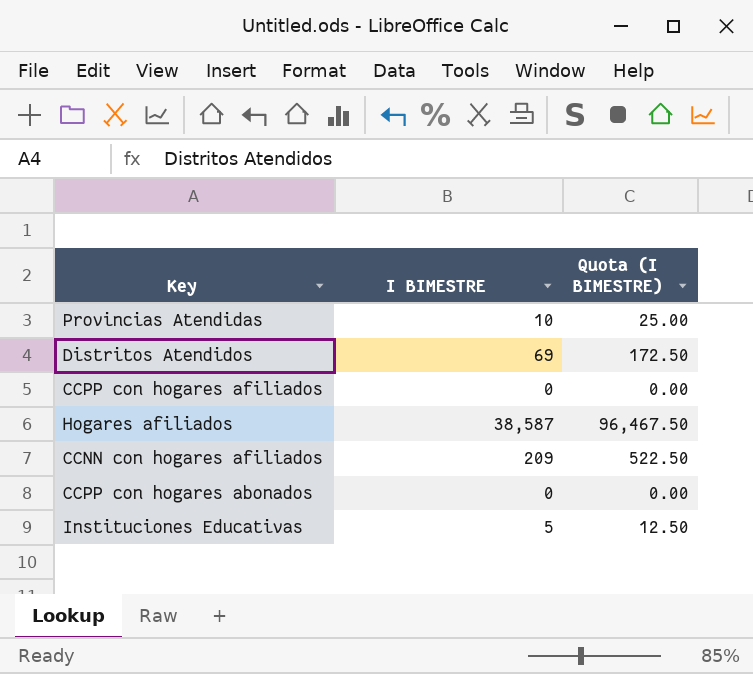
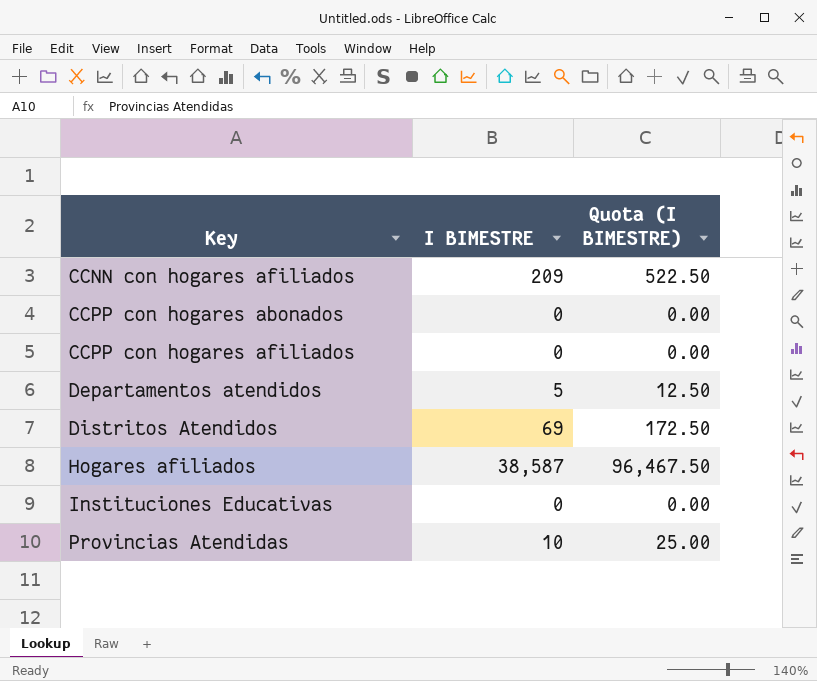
row order: none -> Key ascending
row Departamentos atendidos: none -> 5 | 12.50
Instituciones Educativas | I BIMESTRE: 5 -> 0
Instituciones Educativas | Quota (I BIMESTRE): 12.50 -> 0.00

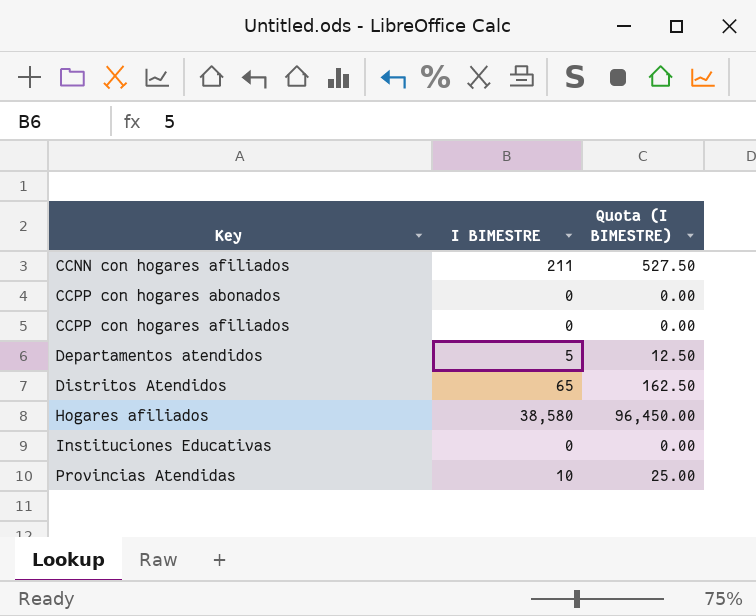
CCNN con hogares afiliados | I BIMESTRE: 209 -> 211
CCNN con hogares afiliados | Quota (I BIMESTRE): 522.50 -> 527.50
Distritos Atendidos | I BIMESTRE: 69 -> 65
Distritos Atendidos | Quota (I BIMESTRE): 172.50 -> 162.50
Hogares afiliados | I BIMESTRE: 38,587 -> 38,580
Hogares afiliados | Quota (I BIMESTRE): 96,467.50 -> 96,450.00

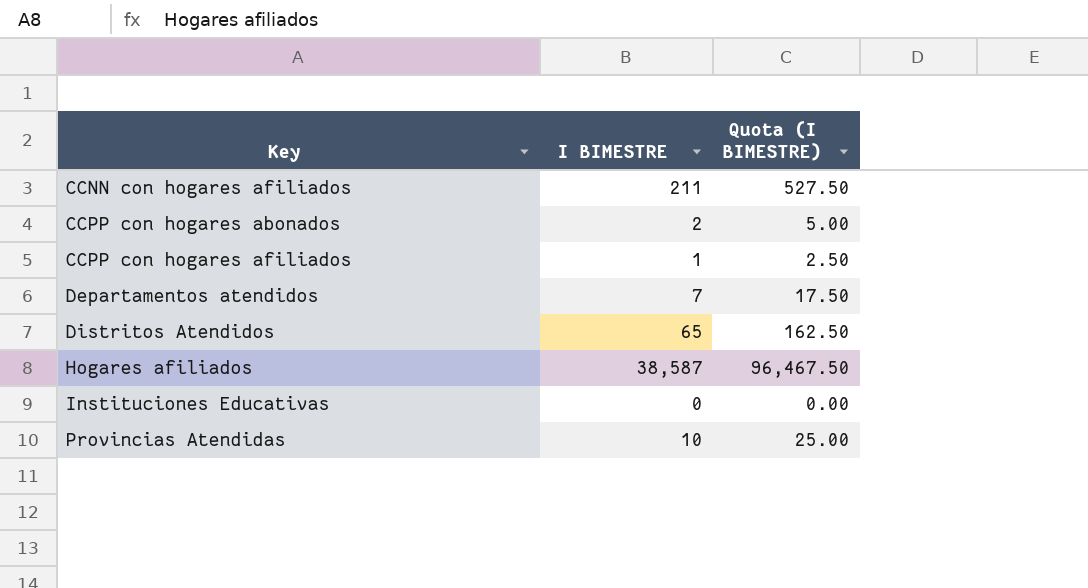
CCPP con hogares abonados | I BIMESTRE: 0 -> 2
CCPP con hogares abonados | Quota (I BIMESTRE): 0.00 -> 5.00
CCPP con hogares afiliados | I BIMESTRE: 0 -> 1
CCPP con hogares afiliados | Quota (I BIMESTRE): 0.00 -> 2.50
Departamentos atendidos | I BIMESTRE: 5 -> 7
Departamentos atendidos | Quota (I BIMESTRE): 12.50 -> 17.50
Hogares afiliados | I BIMESTRE: 38,580 -> 38,587
Hogares afiliados | Quota (I BIMESTRE): 96,450.00 -> 96,467.50

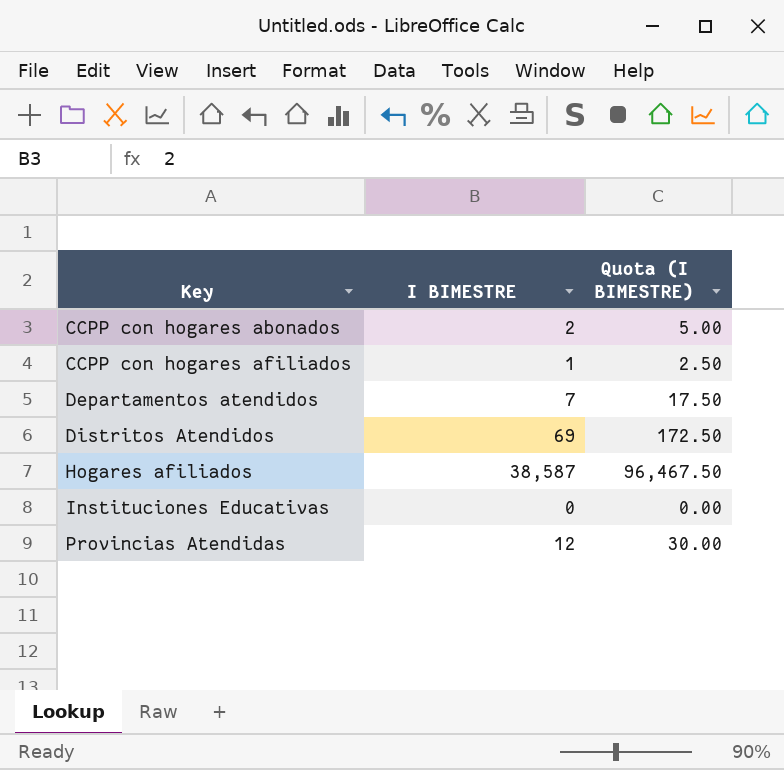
row CCNN con hogares afiliados: 211 | 527.50 -> none
Distritos Atendidos | I BIMESTRE: 65 -> 69
Distritos Atendidos | Quota (I BIMESTRE): 162.50 -> 172.50
Provincias Atendidas | I BIMESTRE: 10 -> 12
Provincias Atendidas | Quota (I BIMESTRE): 25.00 -> 30.00

